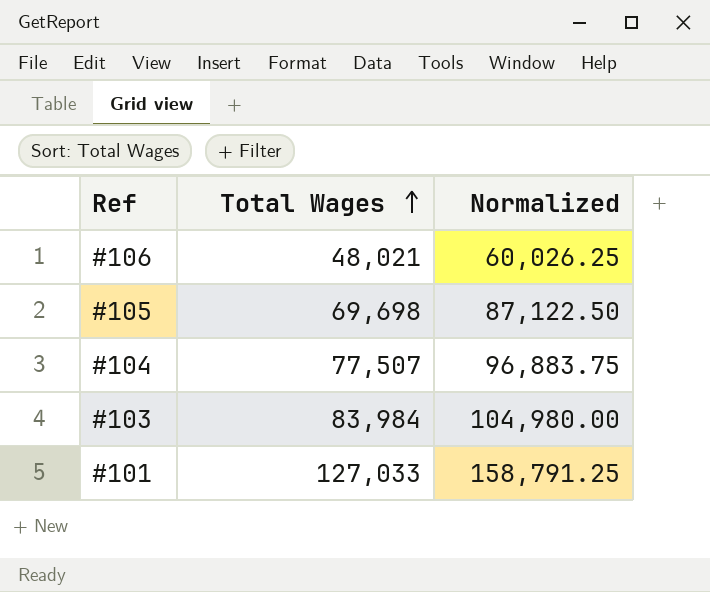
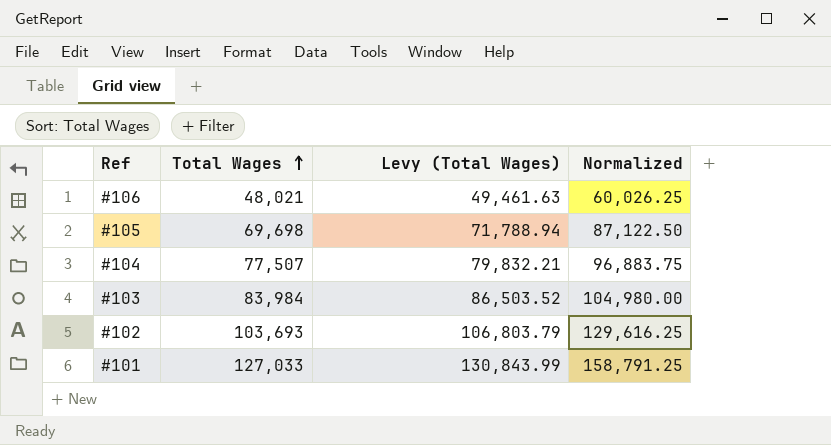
column Levy (Total Wages) | formula: none -> [Total Wages] * 1.03
row #102: none -> 103,693 | 106,803.79 | 129,616.25

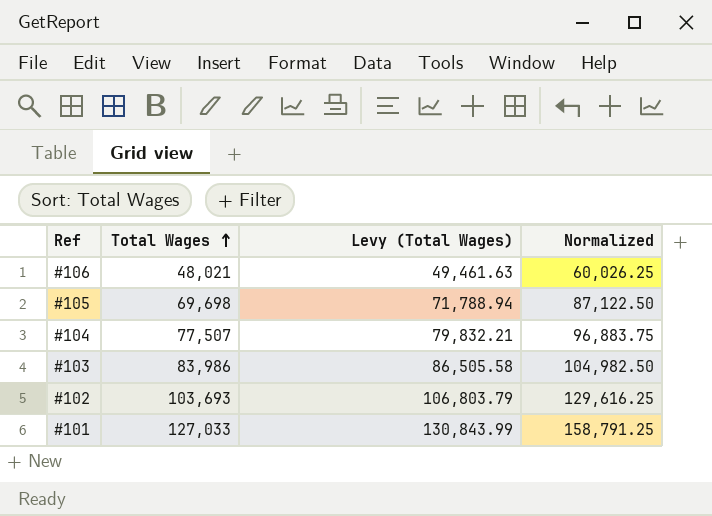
#103 | Total Wages: 83,984 -> 83,986
#103 | Levy (Total Wages): 86,503.52 -> 86,505.58
#103 | Normalized: 104,980.00 -> 104,982.50

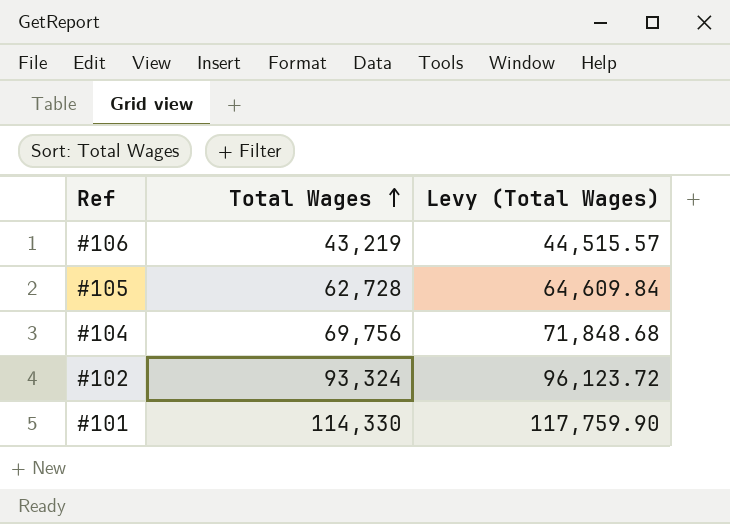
column Normalized | formula: [Total Wages] * 1.25 -> none
row #103: 83,986 | 86,505.58 | 104,982.50 -> none
#106 | Total Wages: 48,021 -> 43,219
#106 | Levy (Total Wages): 49,461.63 -> 44,515.57
#105 | Total Wages: 69,698 -> 62,728
#105 | Levy (Total Wages): 71,788.94 -> 64,609.84
#104 | Total Wages: 77,507 -> 69,756
#104 | Levy (Total Wages): 79,832.21 -> 71,848.68
#102 | Total Wages: 103,693 -> 93,324
#102 | Levy (Total Wages): 106,803.79 -> 96,123.72
#101 | Total Wages: 127,033 -> 114,330
#101 | Levy (Total Wages): 130,843.99 -> 117,759.90

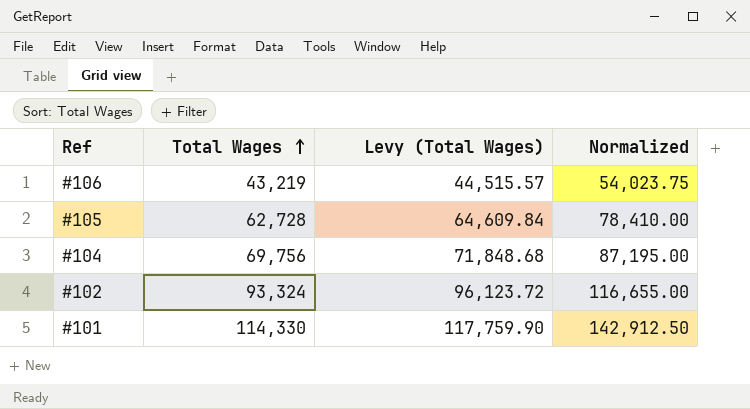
column Normalized | formula: none -> [Total Wages] * 1.25

